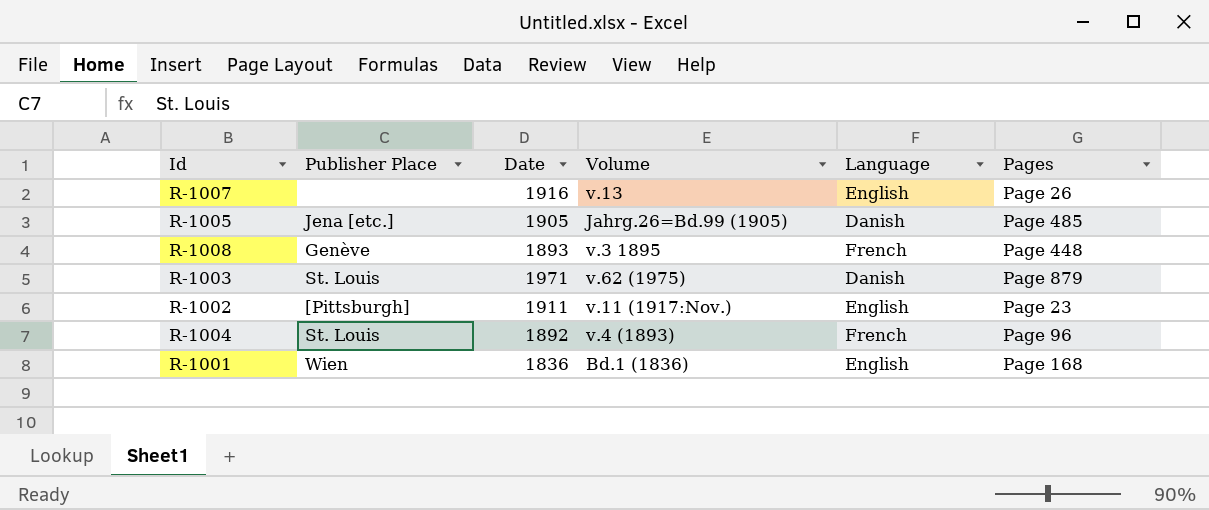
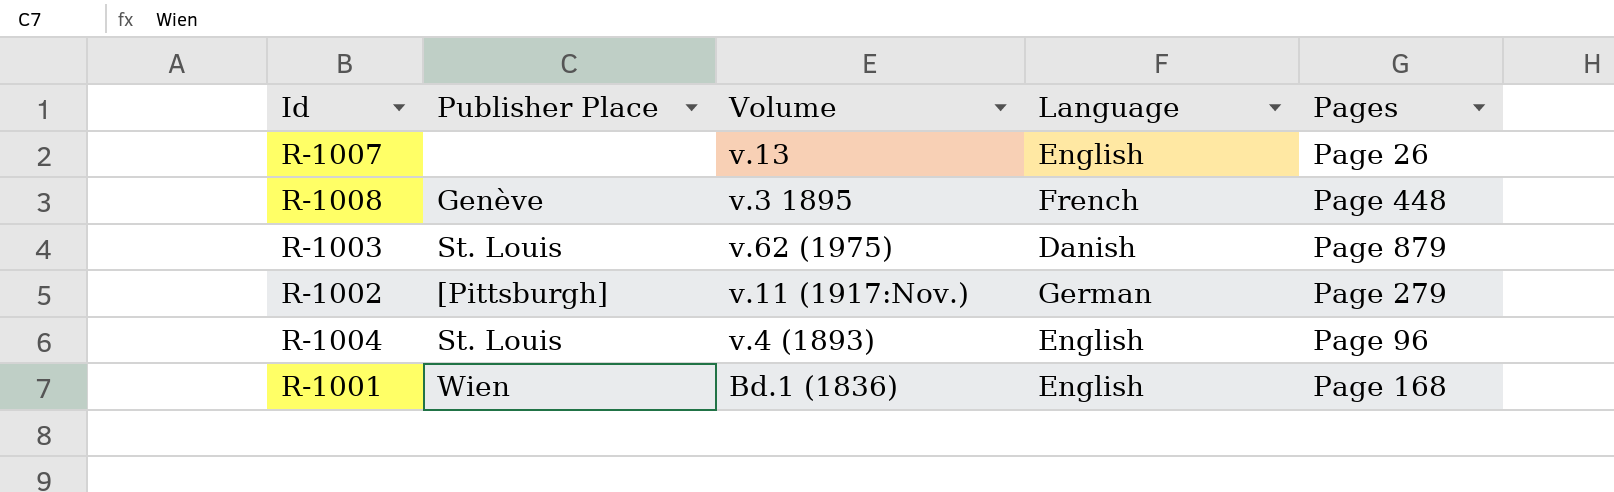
column Date | position: 3 -> none
row R-1005: Jena [etc.] | 1905 | Jahrg.26=Bd.99 (1905) | Danish | Page 485 -> none
R-1002 | Language: English -> German
R-1002 | Pages: Page 23 -> Page 279
R-1004 | Language: French -> English

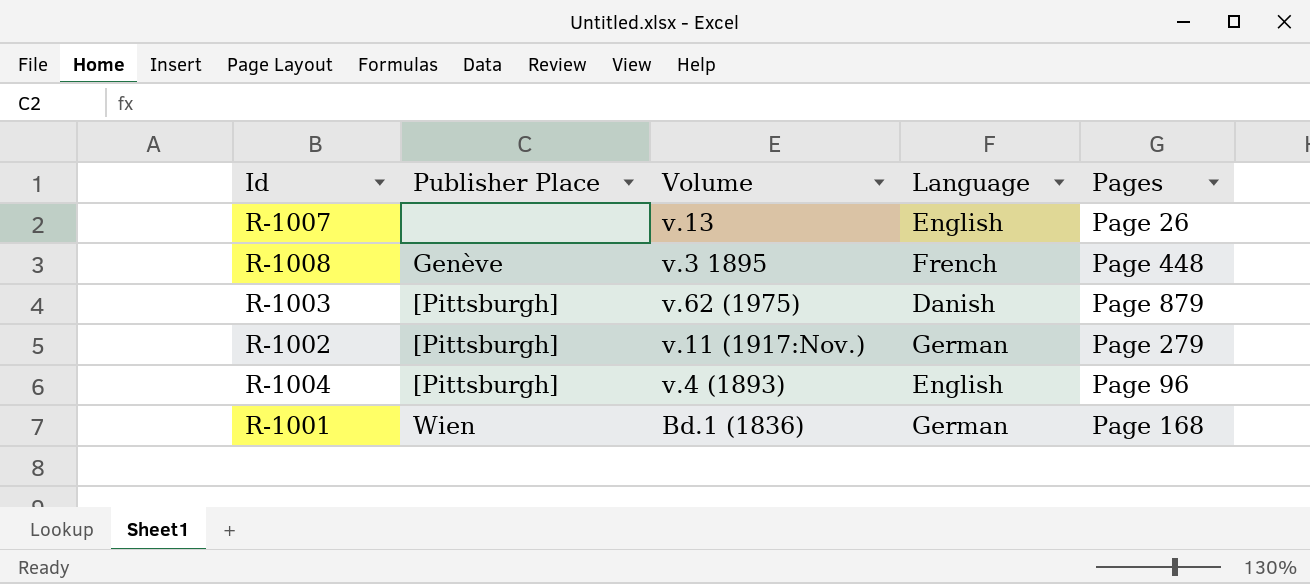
R-1003 | Publisher Place: St. Louis -> [Pittsburgh]
R-1004 | Publisher Place: St. Louis -> [Pittsburgh]
R-1001 | Language: English -> German

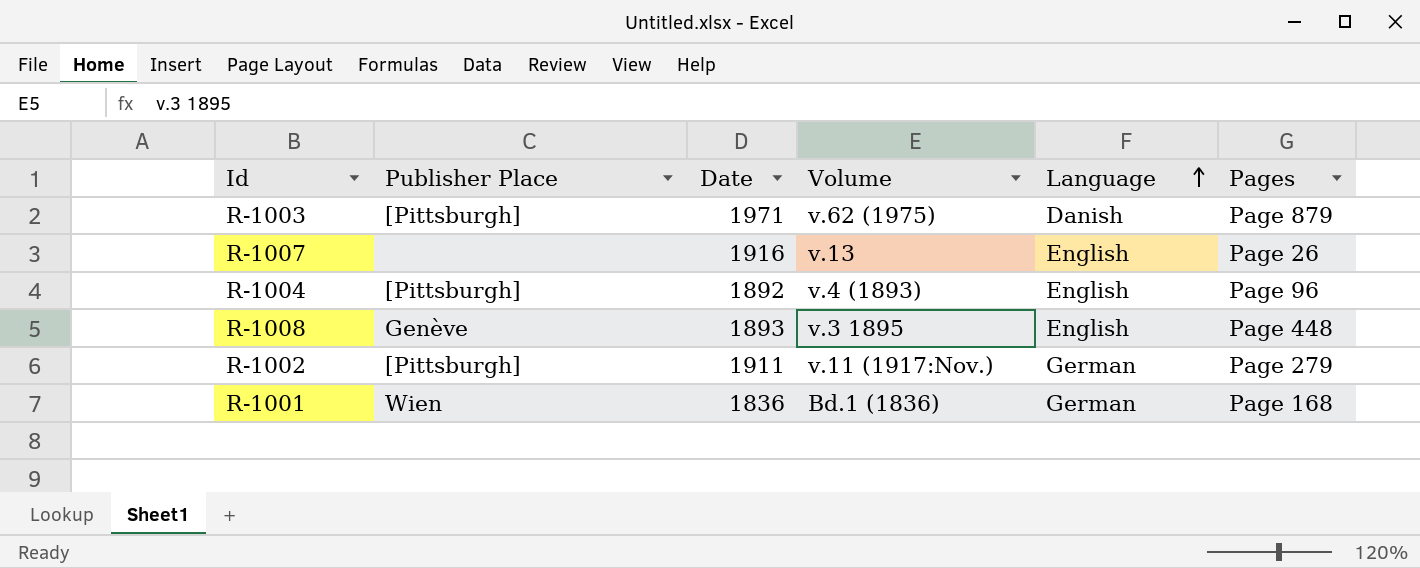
row order: none -> Language ascending
column Date | position: none -> 3
R-1008 | Language: French -> English

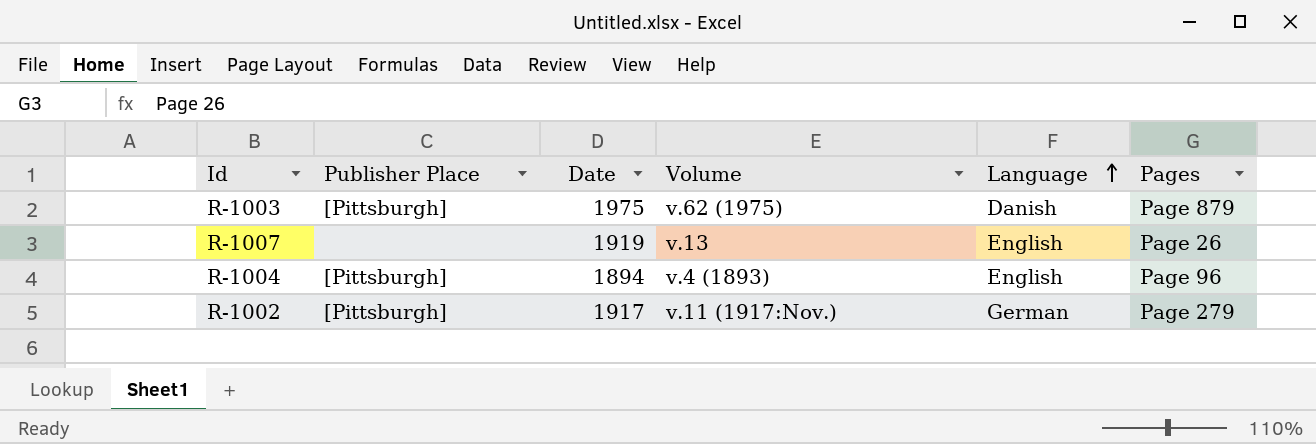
row R-1008: Genève | 1893 | v.3 1895 | English | Page 448 -> none
row R-1001: Wien | 1836 | Bd.1 (1836) | German | Page 168 -> none
R-1003 | Date: 1971 -> 1975
R-1007 | Date: 1916 -> 1919
R-1004 | Date: 1892 -> 1894
R-1002 | Date: 1911 -> 1917

